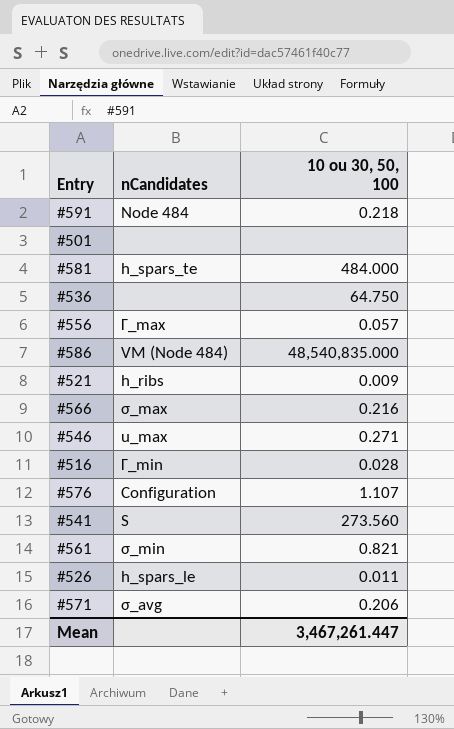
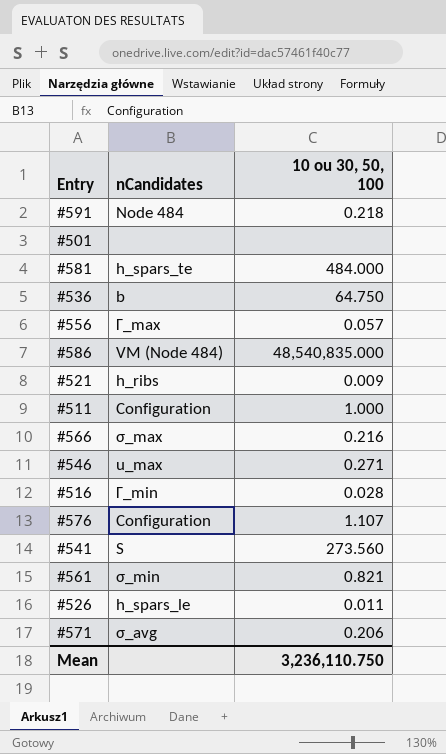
#536 | nCandidates: none -> b
row #511: none -> Configuration | 1.000
Mean | 10 ou 30, 50, 100: 3,467,261.447 -> 3,236,110.750

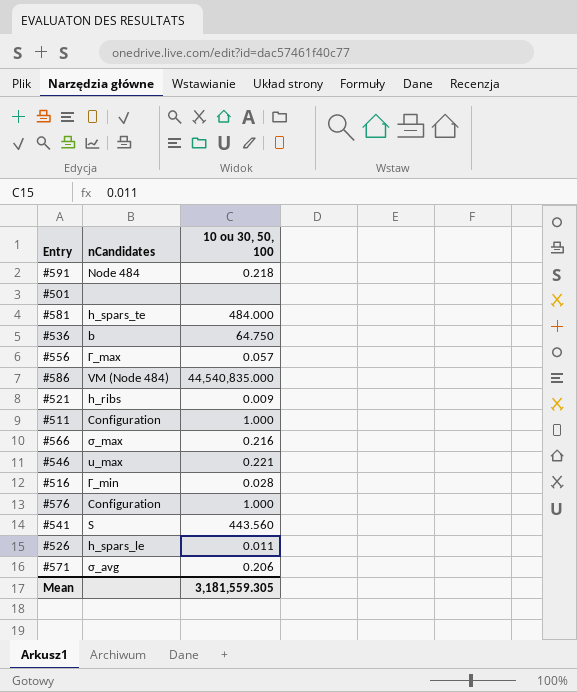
row #561: σ_min | 0.821 -> none
#586 | 10 ou 30, 50, 100: 48,540,835.000 -> 44,540,835.000
#546 | 10 ou 30, 50, 100: 0.271 -> 0.221
#576 | 10 ou 30, 50, 100: 1.107 -> 1.000
#541 | 10 ou 30, 50, 100: 273.560 -> 443.560
Mean | 10 ou 30, 50, 100: 3,236,110.750 -> 3,181,559.305

